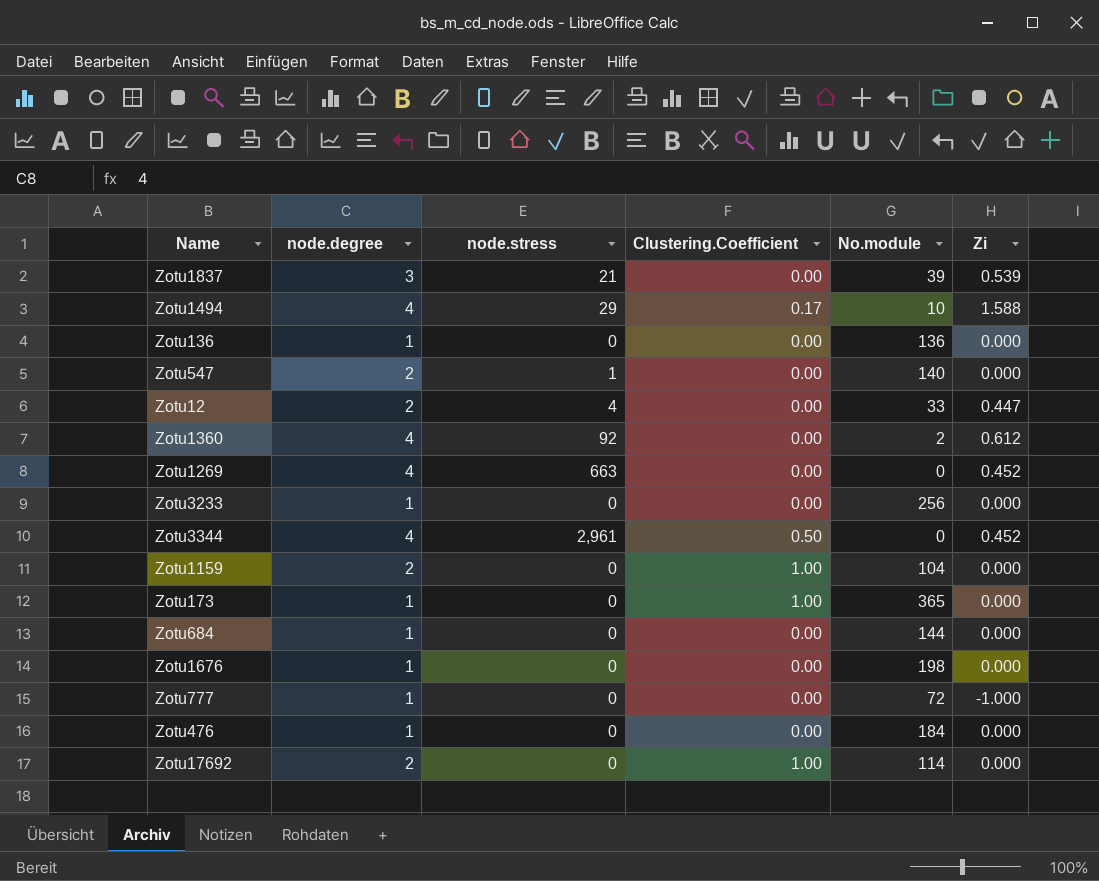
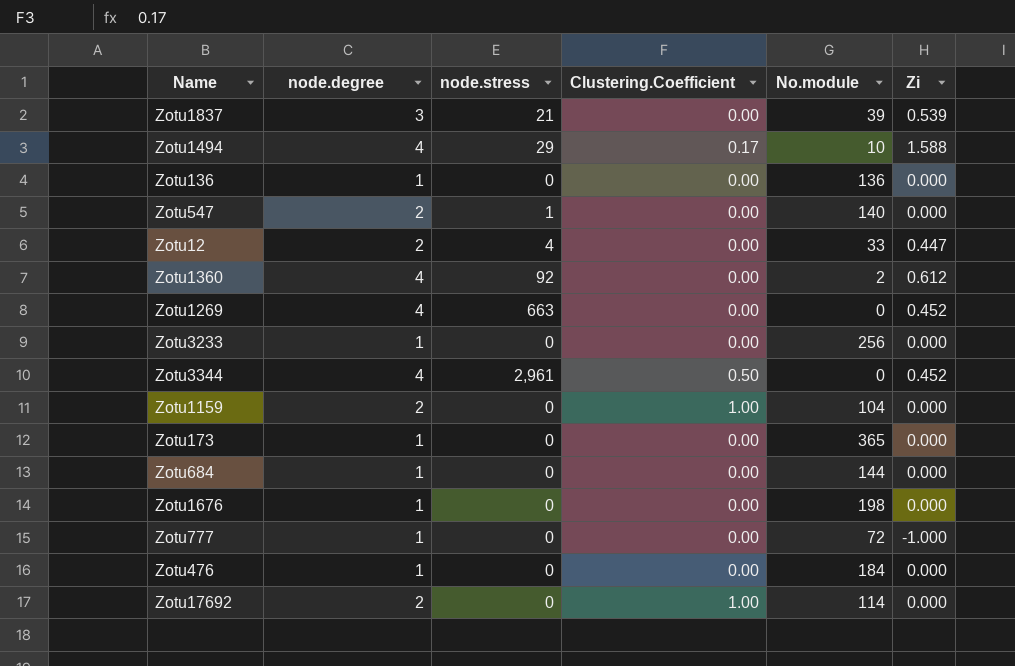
Zotu173 | Clustering.Coefficient: 1.00 -> 0.00

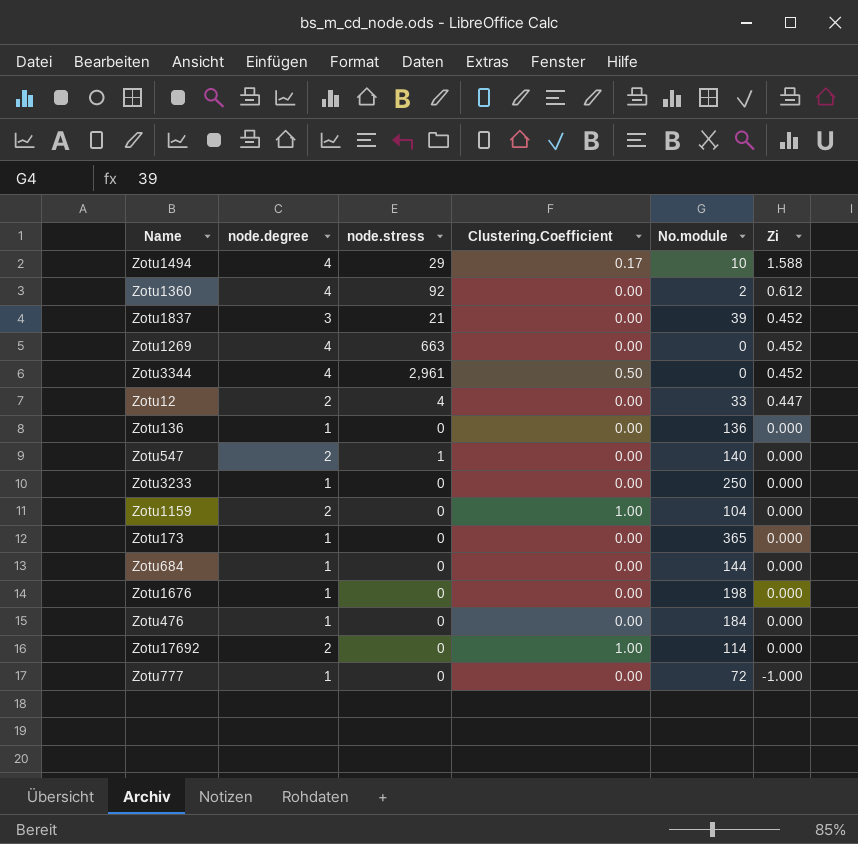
row order: none -> Zi descending
Zotu1837 | Zi: 0.539 -> 0.452
Zotu3233 | No.module: 256 -> 250

